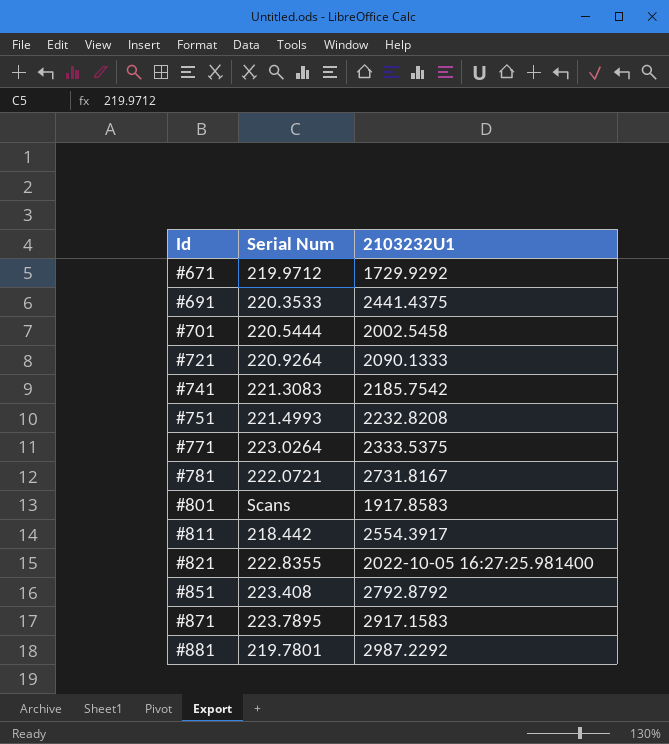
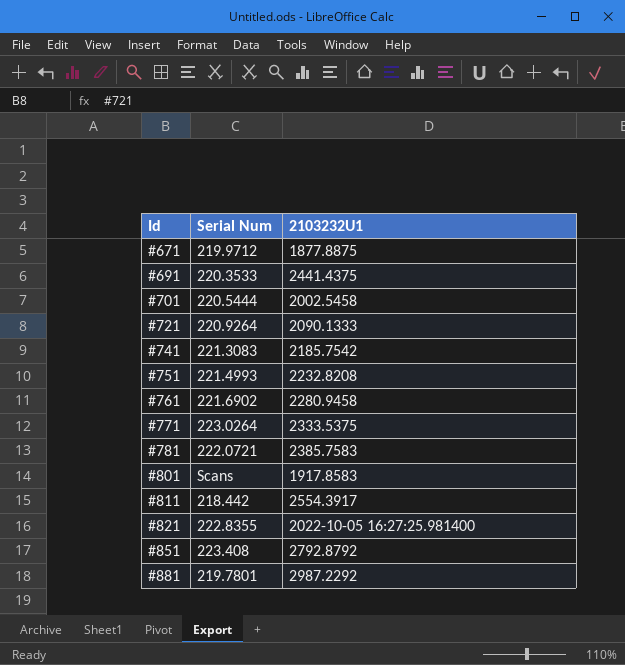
row #871: 223.7895 | 2917.1583 -> none
#671 | 2103232U1: 1729.9292 -> 1877.8875
row #761: none -> 221.6902 | 2280.9458
#781 | 2103232U1: 2731.8167 -> 2385.7583

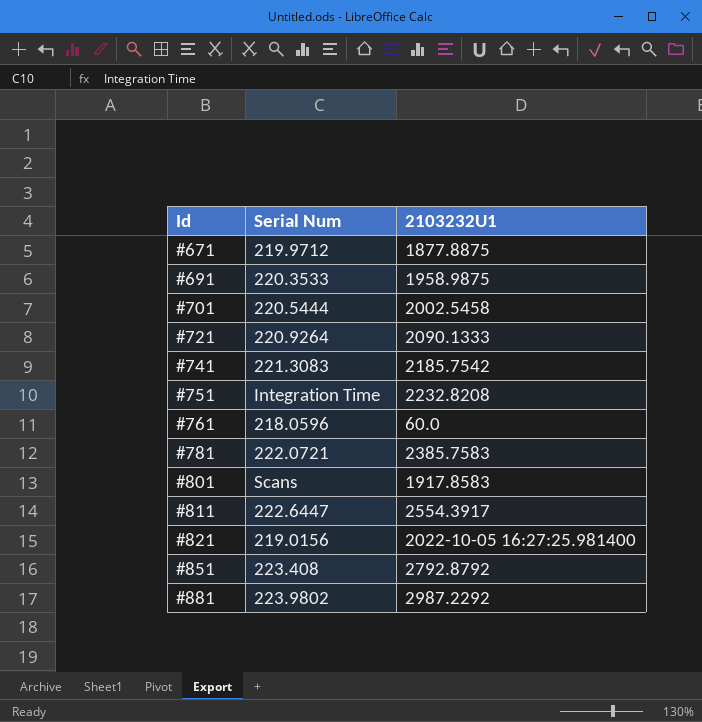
row #771: 223.0264 | 2333.5375 -> none
#691 | 2103232U1: 2441.4375 -> 1958.9875
#751 | Serial Num: 221.4993 -> Integration Time
#761 | Serial Num: 221.6902 -> 218.0596
#761 | 2103232U1: 2280.9458 -> 60.0
#811 | Serial Num: 218.442 -> 222.6447
#821 | Serial Num: 222.8355 -> 219.0156
#881 | Serial Num: 219.7801 -> 223.9802

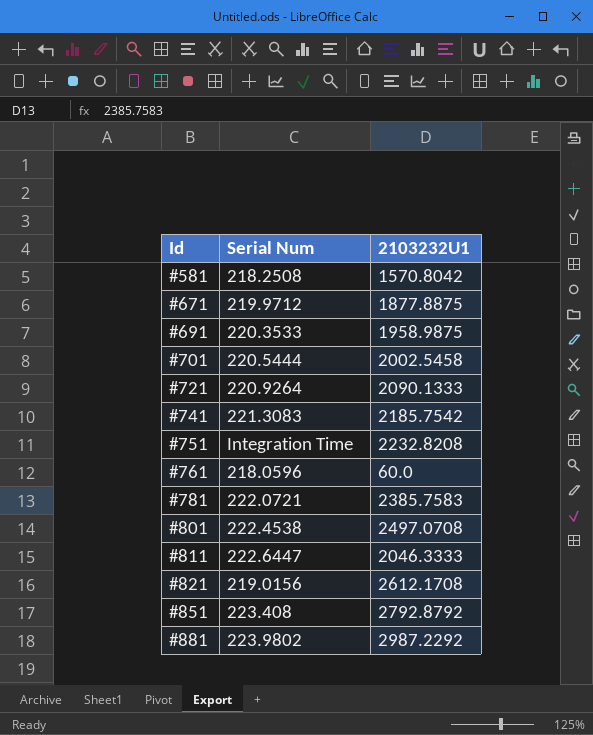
row #581: none -> 218.2508 | 1570.8042
#801 | Serial Num: Scans -> 222.4538
#801 | 2103232U1: 1917.8583 -> 2497.0708
#811 | 2103232U1: 2554.3917 -> 2046.3333
#821 | 2103232U1: 2022-10-05 16:27:25.981400 -> 2612.1708

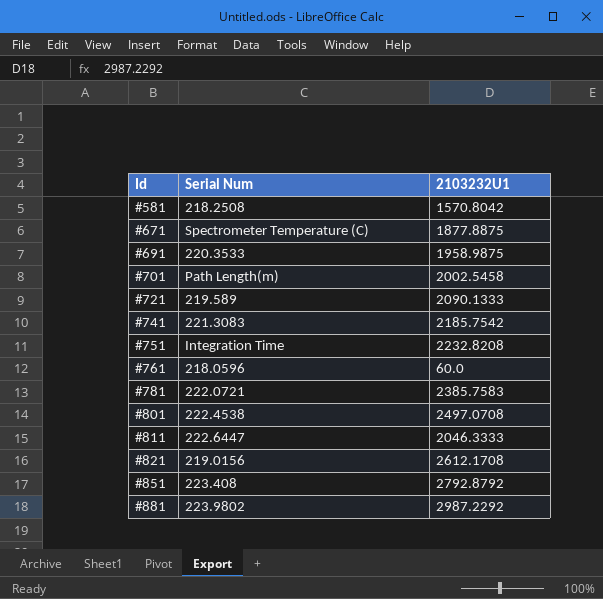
#671 | Serial Num: 219.9712 -> Spectrometer Temperature (C)
#701 | Serial Num: 220.5444 -> Path Length(m)
#721 | Serial Num: 220.9264 -> 219.589

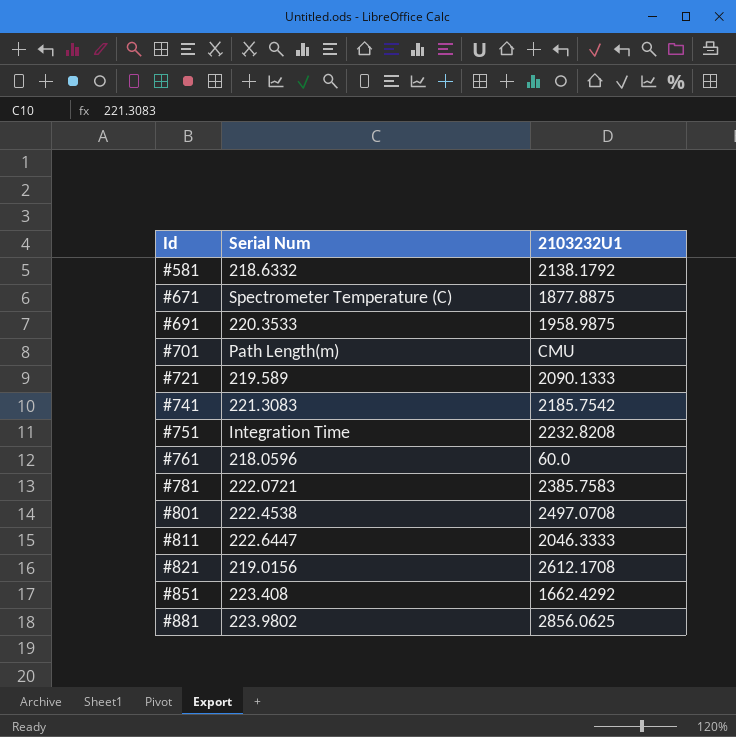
#581 | Serial Num: 218.2508 -> 218.6332
#581 | 2103232U1: 1570.8042 -> 2138.1792
#701 | 2103232U1: 2002.5458 -> CMU
#851 | 2103232U1: 2792.8792 -> 1662.4292
#881 | 2103232U1: 2987.2292 -> 2856.0625

